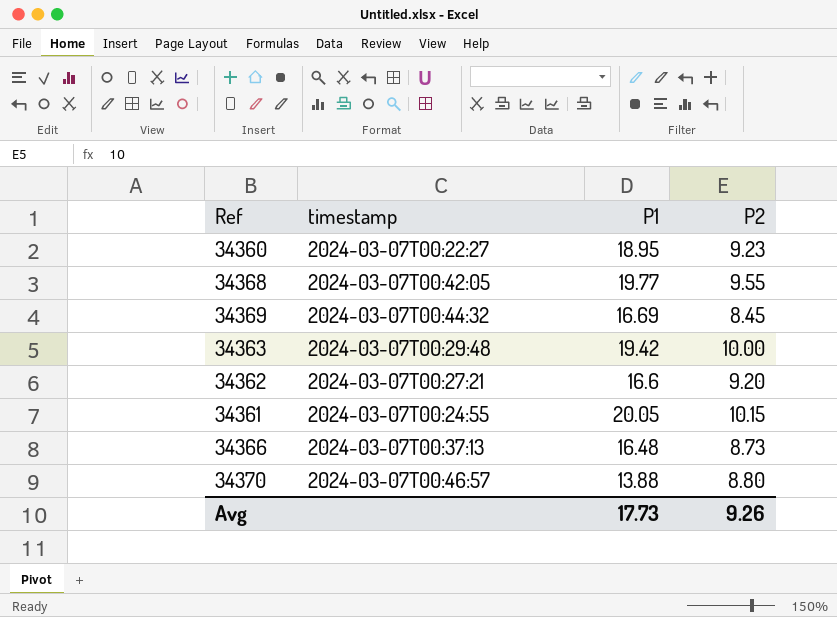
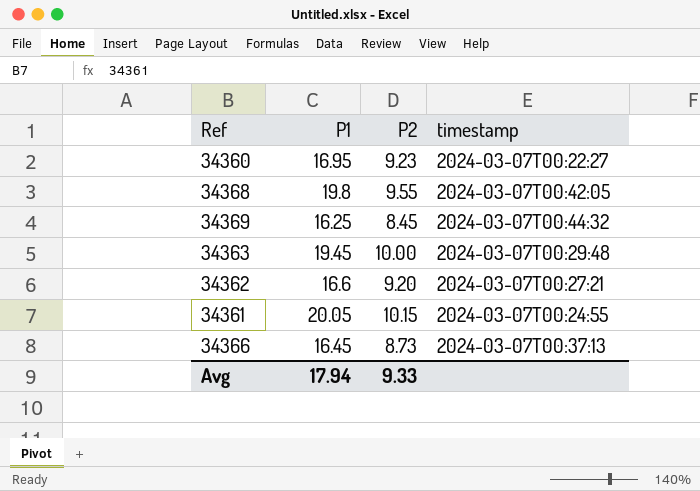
column timestamp | position: 2 -> 4
row 34370: 2024-03-07T00:46:57 | 13.88 | 8.80 -> none
34360 | P1: 18.95 -> 16.95
34368 | P1: 19.77 -> 19.8
34369 | P1: 16.69 -> 16.25
34363 | P1: 19.42 -> 19.45
34366 | P1: 16.48 -> 16.45
Avg | P1: 17.73 -> 17.94
Avg | P2: 9.26 -> 9.33

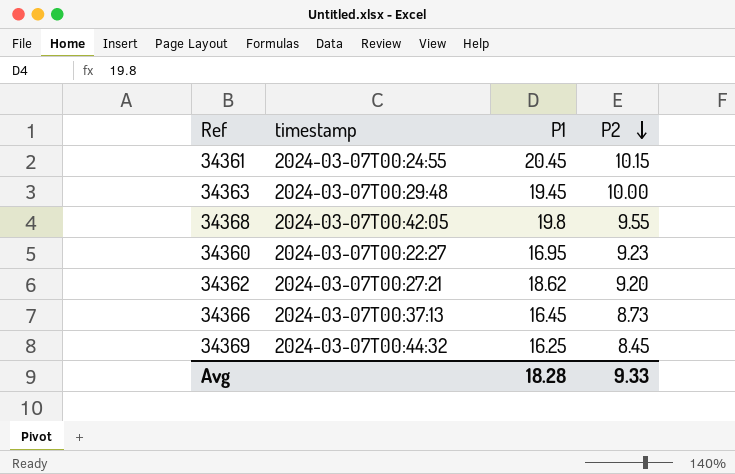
row order: none -> P2 descending
column timestamp | position: 4 -> 2
34361 | P1: 20.05 -> 20.45
34362 | P1: 16.6 -> 18.62
Avg | P1: 17.94 -> 18.28

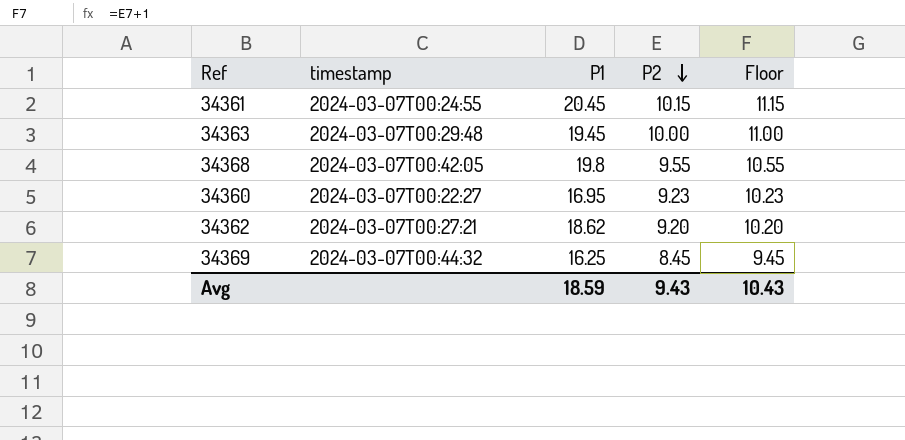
column Floor | formula: none -> [P2] + 1
row 34366: 2024-03-07T00:37:13 | 16.45 | 8.73 -> none
Avg | P1: 18.28 -> 18.59
Avg | P2: 9.33 -> 9.43

